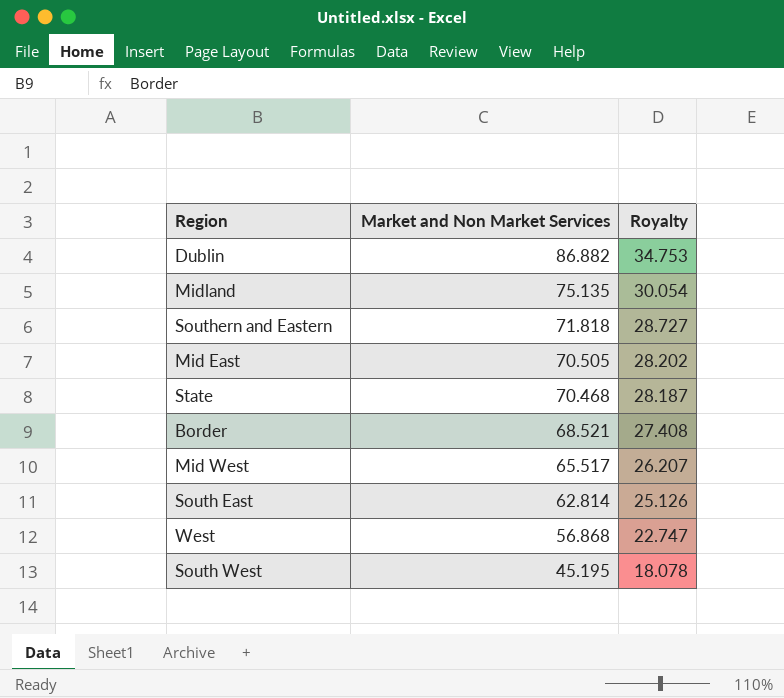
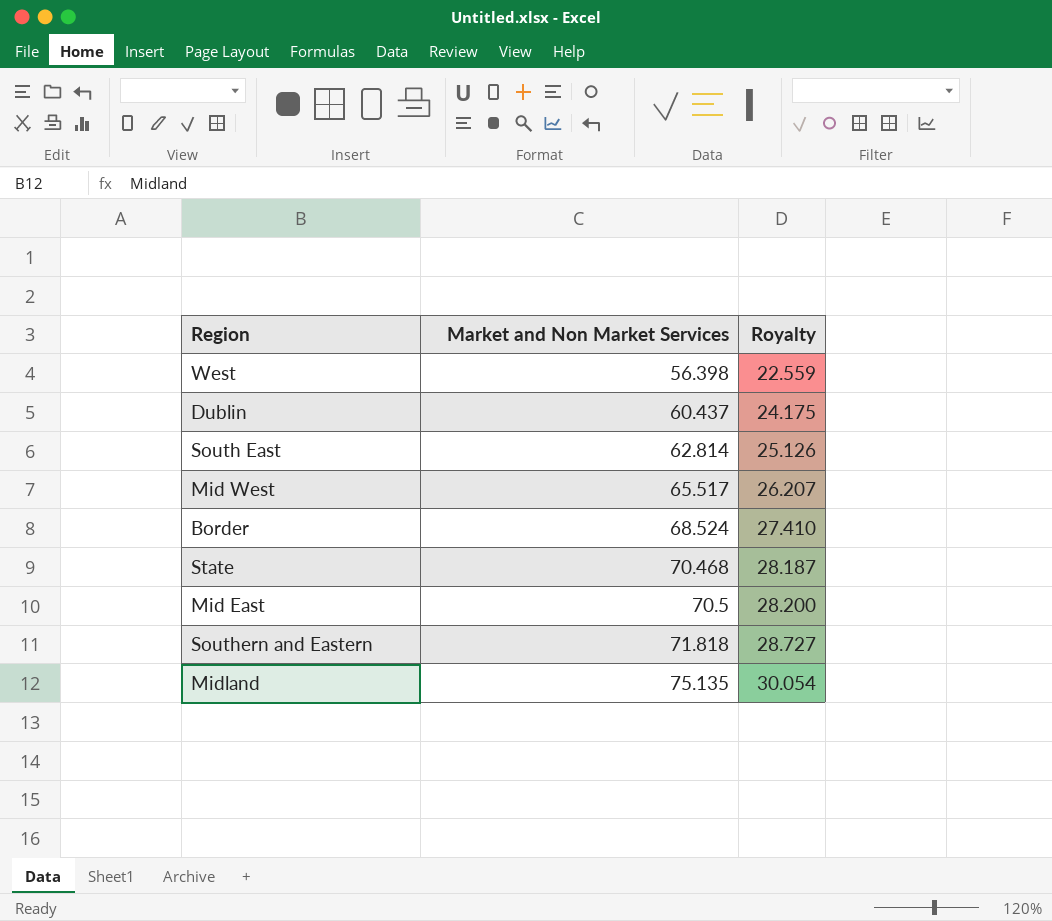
row order: Market and Non Market Services descending -> Market and Non Market Services ascending
row South West: 45.195 | 18.078 -> none
West | Market and Non Market Services: 56.868 -> 56.398
West | Royalty: 22.747 -> 22.559
Dublin | Market and Non Market Services: 86.882 -> 60.437
Dublin | Royalty: 34.753 -> 24.175
Border | Market and Non Market Services: 68.521 -> 68.524
Border | Royalty: 27.408 -> 27.410
Mid East | Market and Non Market Services: 70.505 -> 70.5
Mid East | Royalty: 28.202 -> 28.200

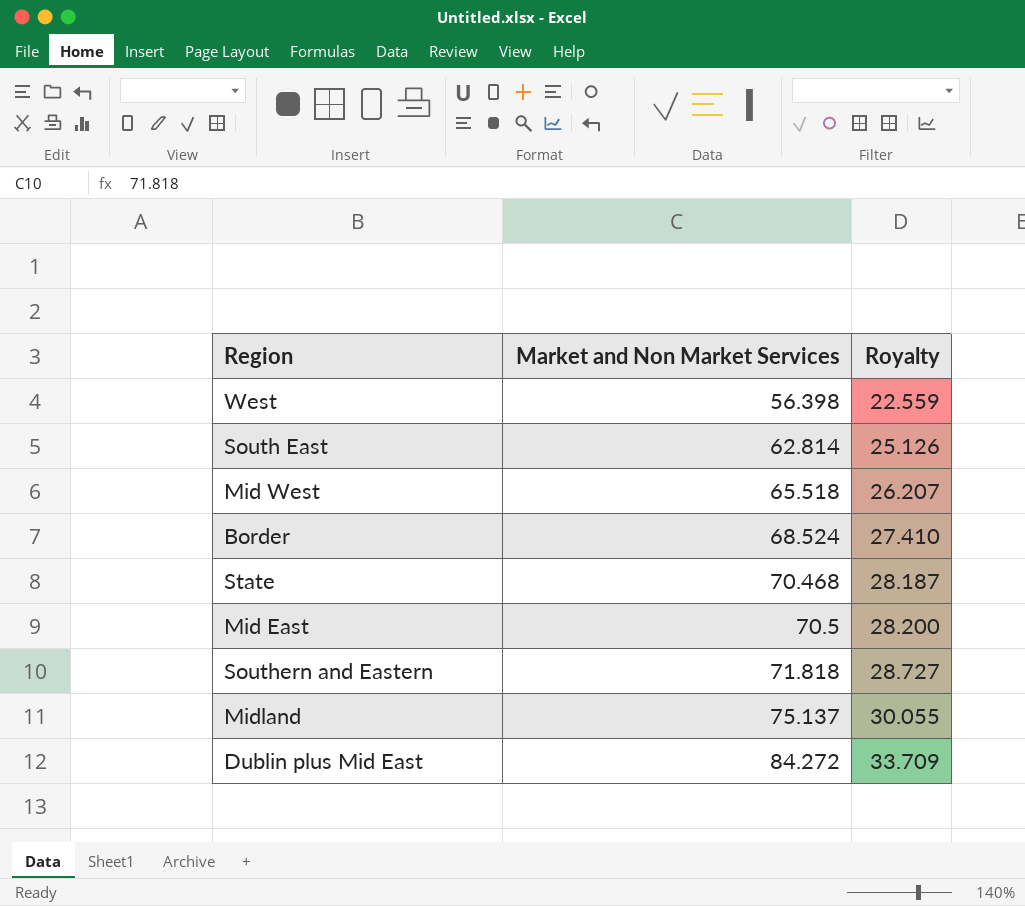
row Dublin: 60.437 | 24.175 -> none
Mid West | Market and Non Market Services: 65.517 -> 65.518
Midland | Market and Non Market Services: 75.135 -> 75.137
Midland | Royalty: 30.054 -> 30.055
row Dublin plus Mid East: none -> 84.272 | 33.709

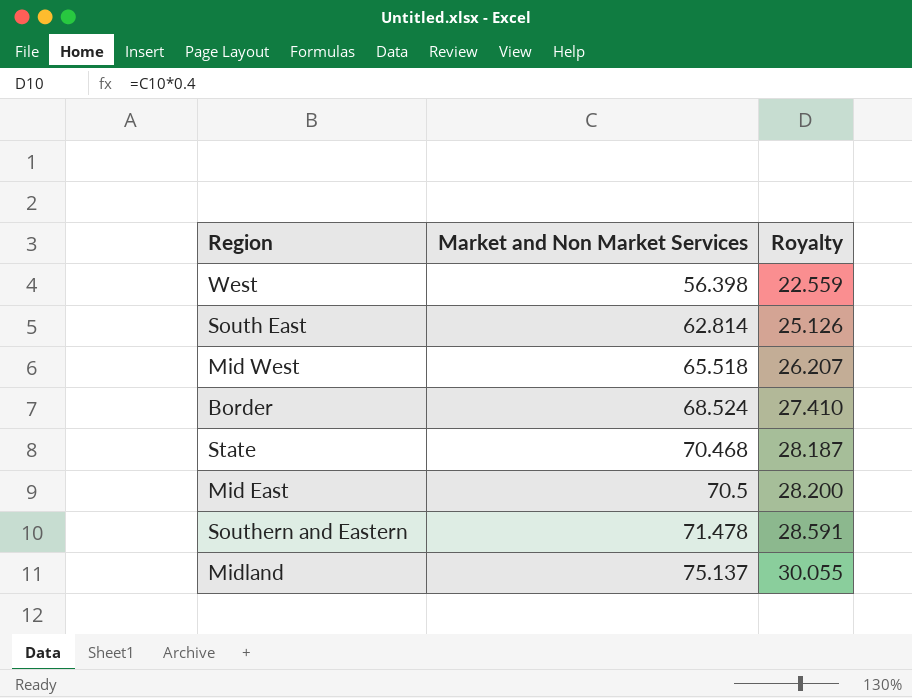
row Dublin plus Mid East: 84.272 | 33.709 -> none
Southern and Eastern | Market and Non Market Services: 71.818 -> 71.478
Southern and Eastern | Royalty: 28.727 -> 28.591

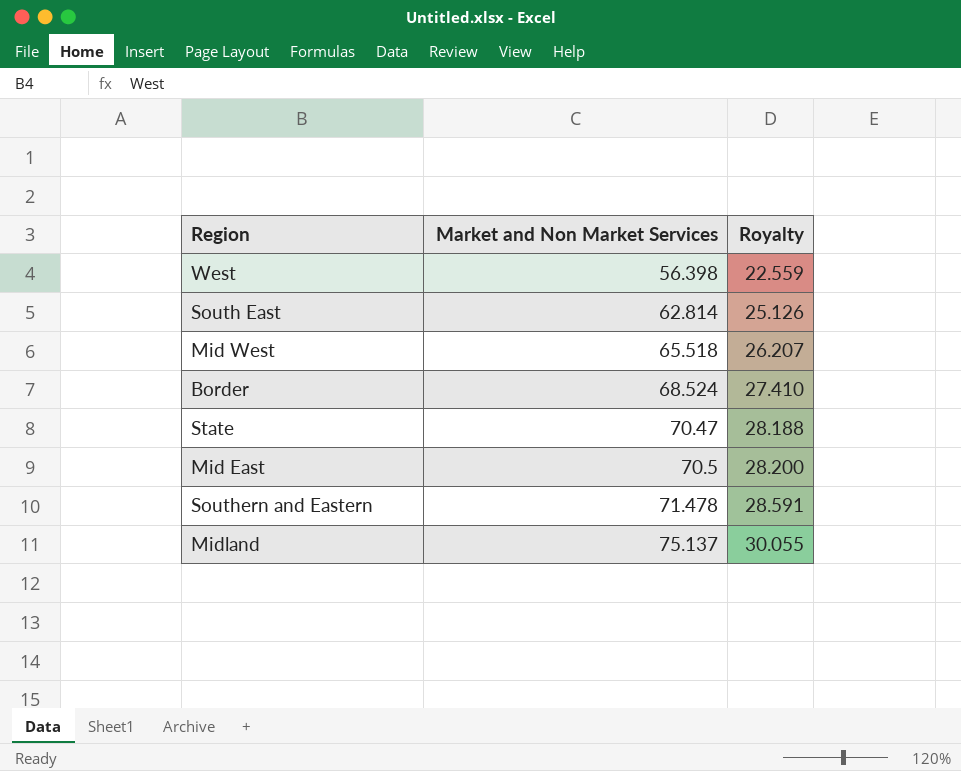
State | Market and Non Market Services: 70.468 -> 70.47
State | Royalty: 28.187 -> 28.188

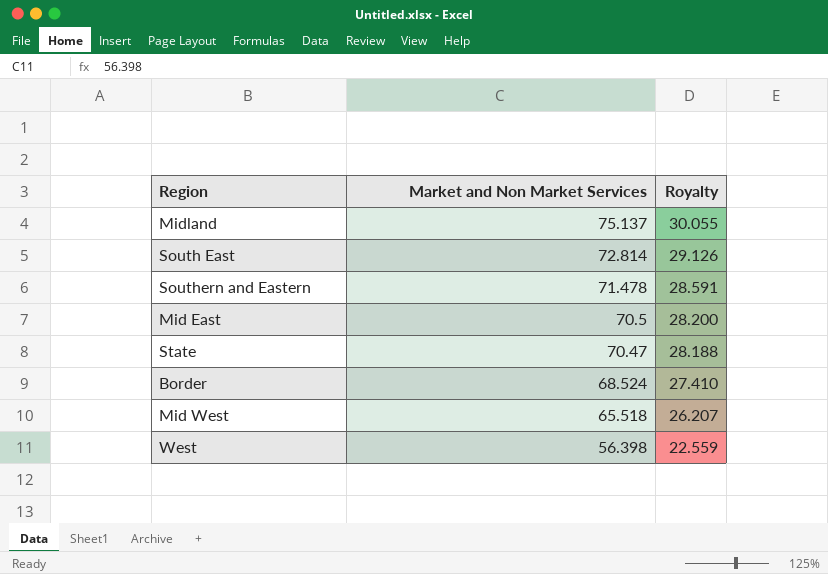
row order: Market and Non Market Services ascending -> Market and Non Market Services descending
South East | Market and Non Market Services: 62.814 -> 72.814
South East | Royalty: 25.126 -> 29.126

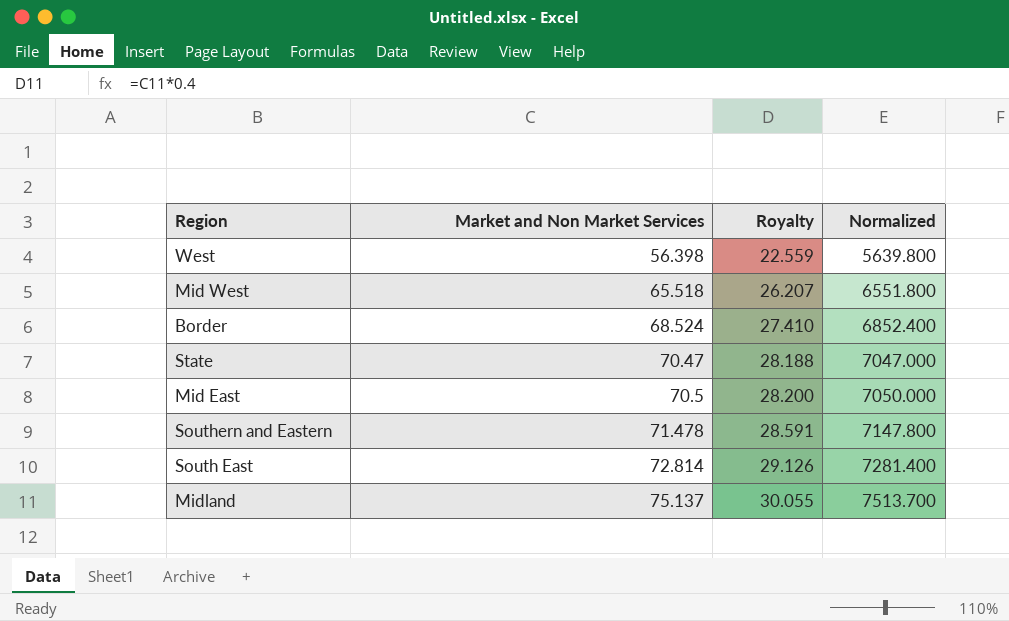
row order: Market and Non Market Services descending -> Market and Non Market Services ascending
column Normalized | formula: none -> [Market and Non Market Services] * 100

